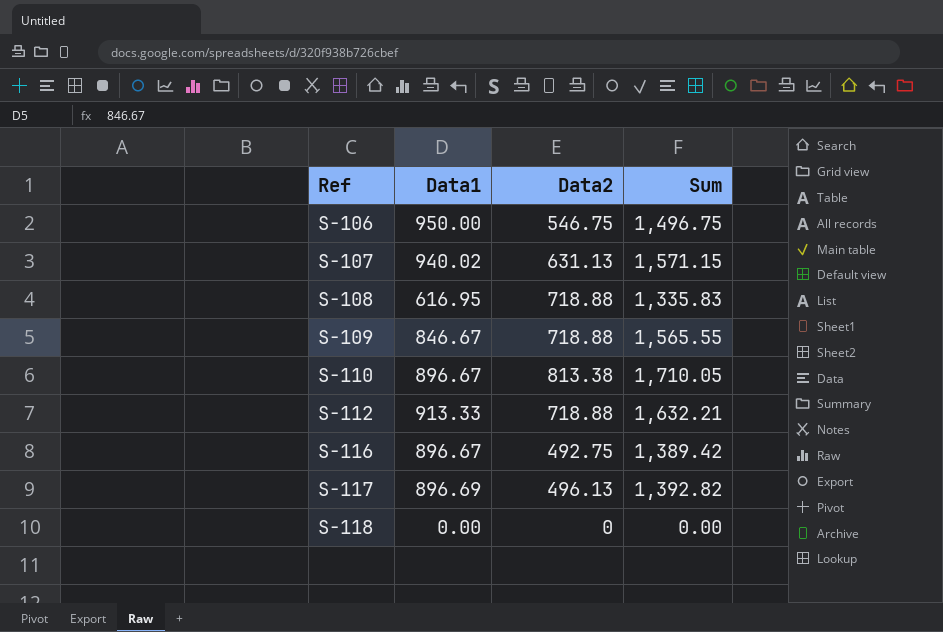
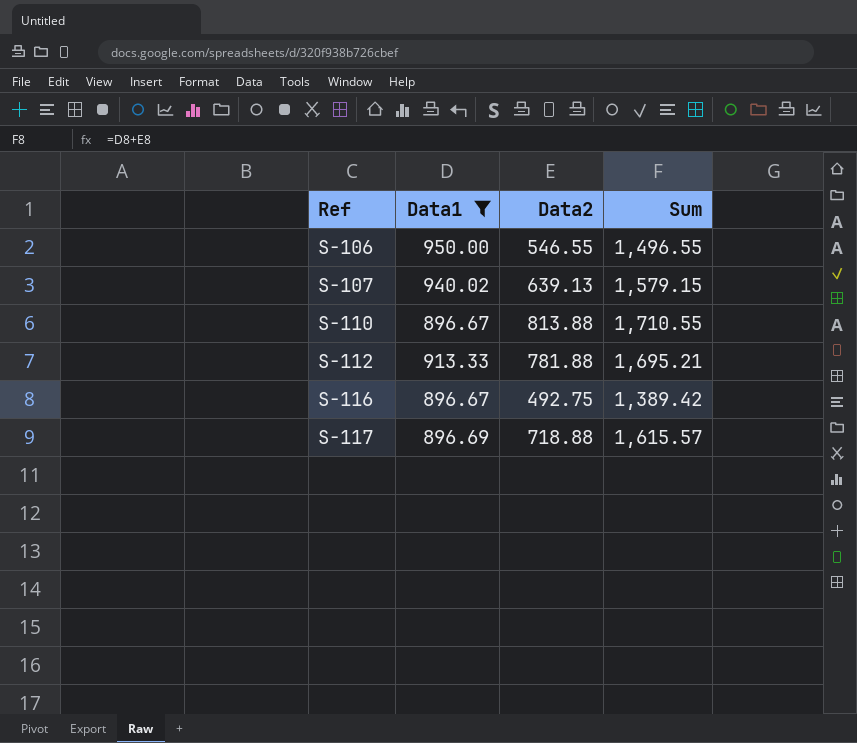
filter: none -> Data1 >= 896.67
S-106 | Data2: 546.75 -> 546.55
S-106 | Sum: 1,496.75 -> 1,496.55
S-107 | Data2: 631.13 -> 639.13
S-107 | Sum: 1,571.15 -> 1,579.15
S-110 | Data2: 813.38 -> 813.88
S-110 | Sum: 1,710.05 -> 1,710.55
S-112 | Data2: 718.88 -> 781.88
S-112 | Sum: 1,632.21 -> 1,695.21
S-117 | Data2: 496.13 -> 718.88
S-117 | Sum: 1,392.82 -> 1,615.57

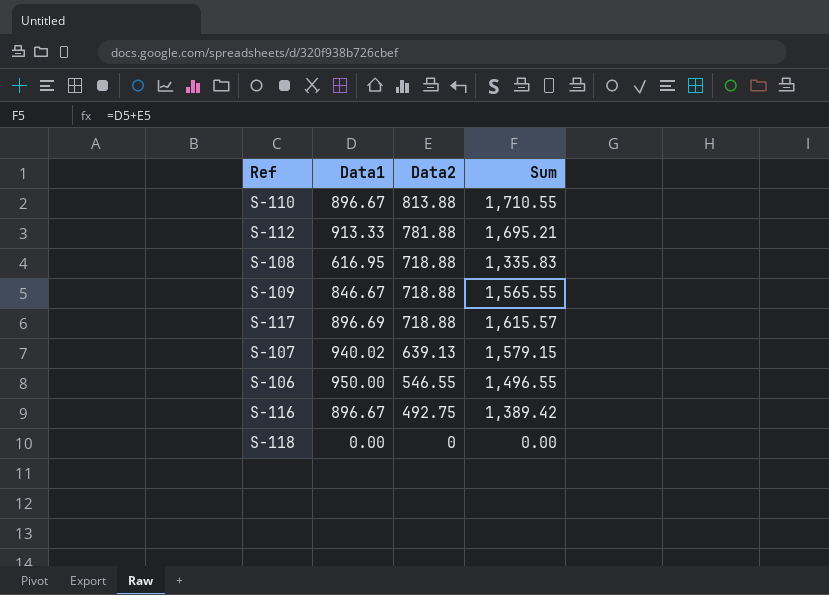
filter: Data1 >= 896.67 -> none
row order: Ref ascending -> Data2 descending

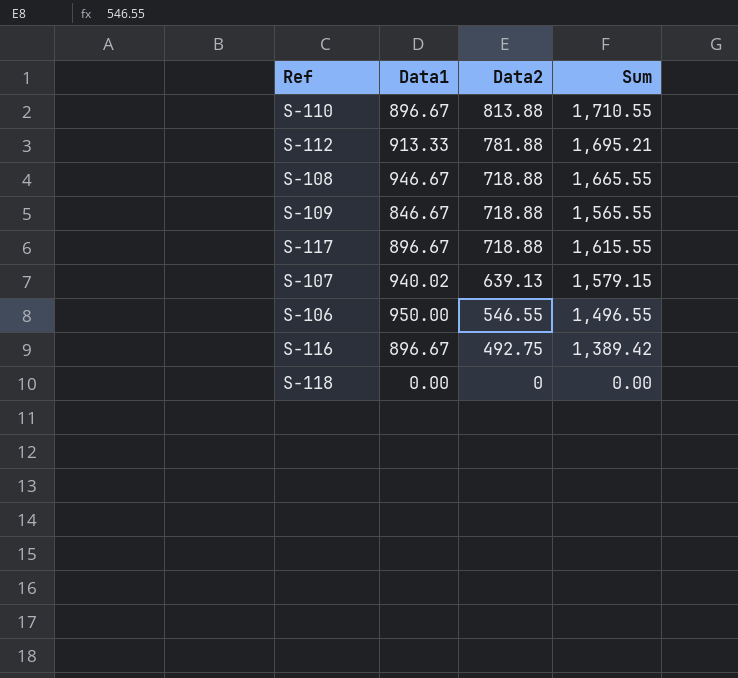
S-108 | Data1: 616.95 -> 946.67
S-108 | Sum: 1,335.83 -> 1,665.55
S-117 | Data1: 896.69 -> 896.67
S-117 | Sum: 1,615.57 -> 1,615.55

